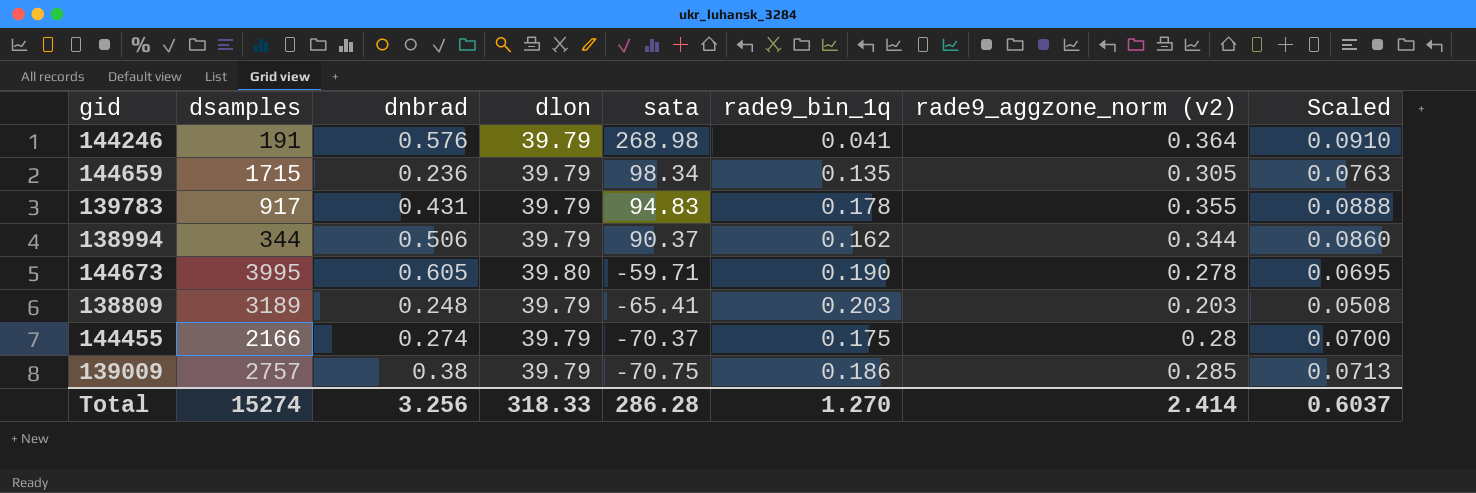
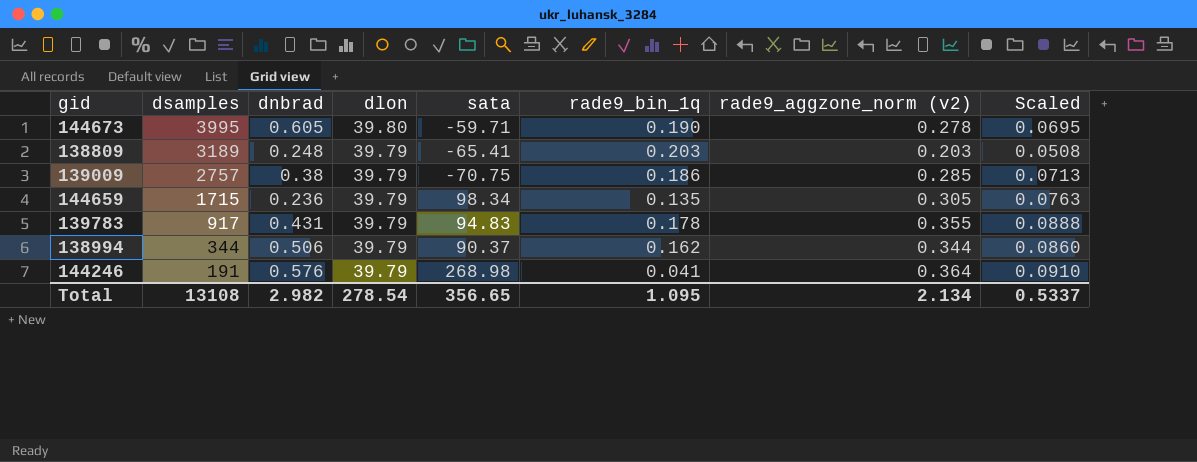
row order: sata descending -> dsamples descending
row 144455: 2166 | 0.274 | 39.79 | -70.37 | 0.175 | 0.28 | 0.0700 -> none
Total | dsamples: 15274 -> 13108
Total | dnbrad: 3.256 -> 2.982
Total | dlon: 318.33 -> 278.54
Total | sata: 286.28 -> 356.65
Total | rade9_bin_1q: 1.270 -> 1.095
Total | rade9_aggzone_norm (v2): 2.414 -> 2.134
Total | Scaled: 0.6037 -> 0.5337

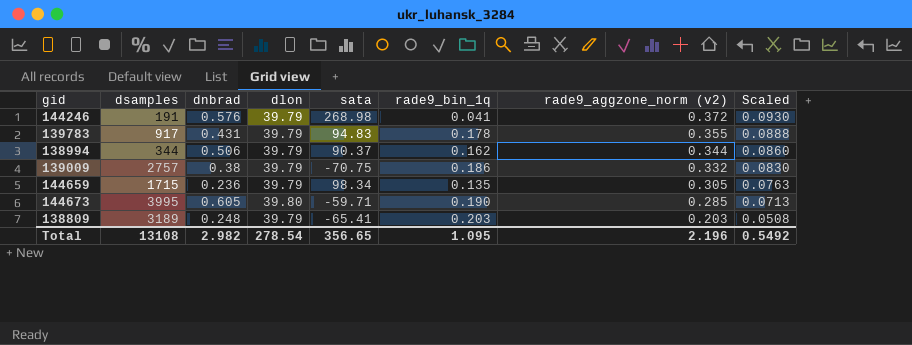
row order: dsamples descending -> rade9_aggzone_norm (v2) descending
144246 | rade9_aggzone_norm (v2): 0.364 -> 0.372
144246 | Scaled: 0.0910 -> 0.0930
139009 | rade9_aggzone_norm (v2): 0.285 -> 0.332
139009 | Scaled: 0.0713 -> 0.0830
144673 | rade9_aggzone_norm (v2): 0.278 -> 0.285
144673 | Scaled: 0.0695 -> 0.0713
Total | rade9_aggzone_norm (v2): 2.134 -> 2.196
Total | Scaled: 0.5337 -> 0.5492

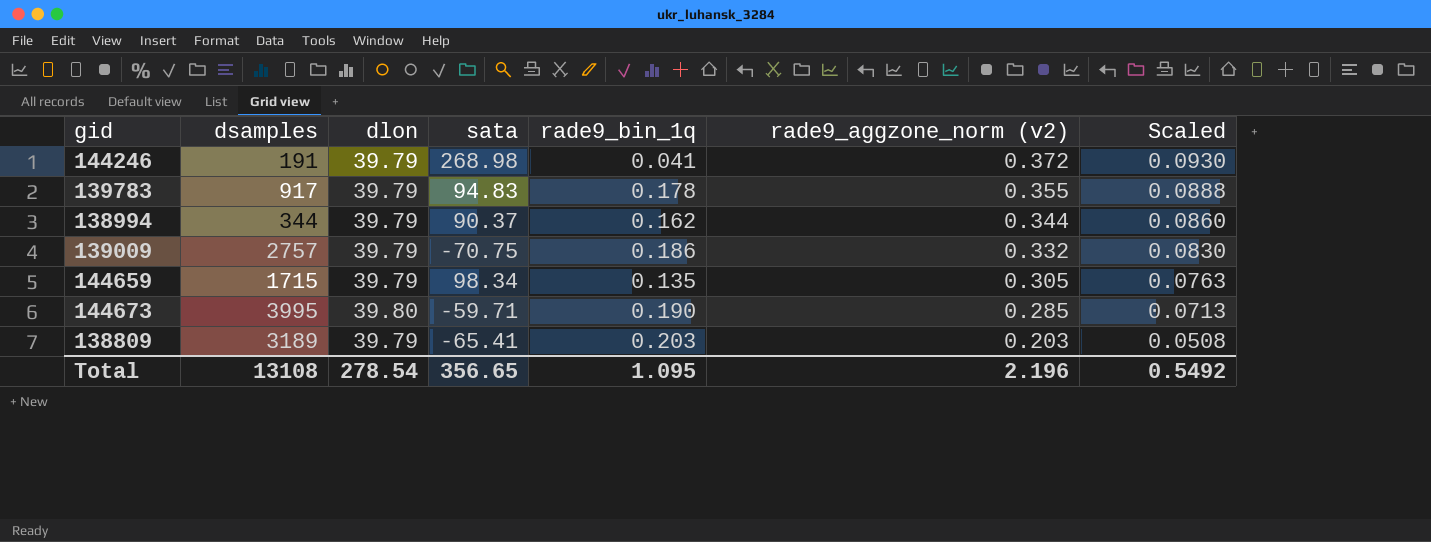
column dnbrad | position: 3 -> none

